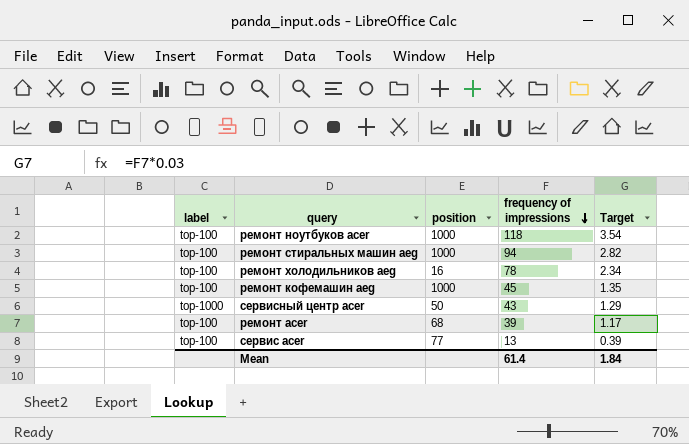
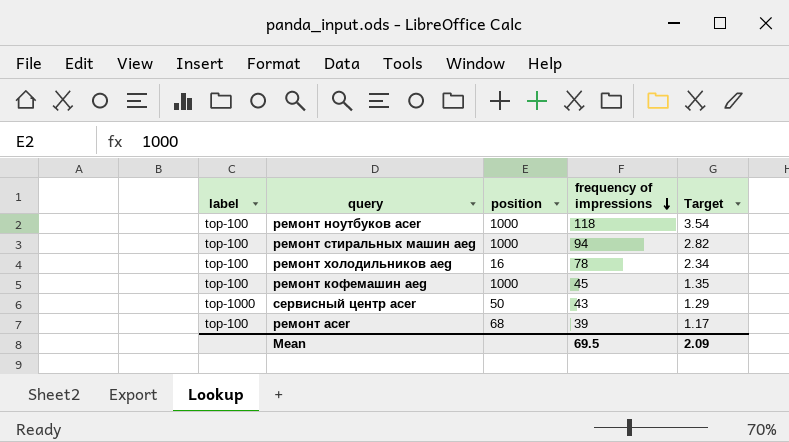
row сервис acer: top-100 | 77 | 13 | 0.39 -> none
Mean | frequency of impressions: 61.4 -> 69.5
Mean | Target: 1.84 -> 2.09

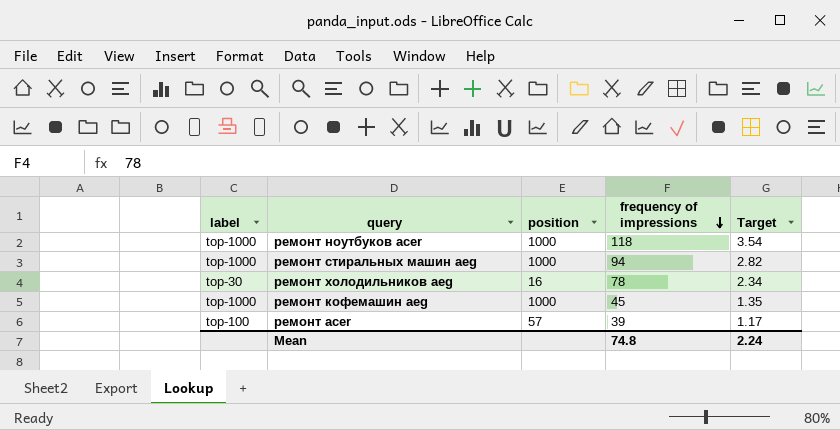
row сервисный центр acer: top-1000 | 50 | 43 | 1.29 -> none
ремонт ноутбуков acer | label: top-100 -> top-1000
ремонт стиральных машин aeg | label: top-100 -> top-1000
ремонт холодильников aeg | label: top-100 -> top-30
ремонт кофемашин aeg | label: top-100 -> top-1000
ремонт acer | position: 68 -> 57
Mean | frequency of impressions: 69.5 -> 74.8
Mean | Target: 2.09 -> 2.24

